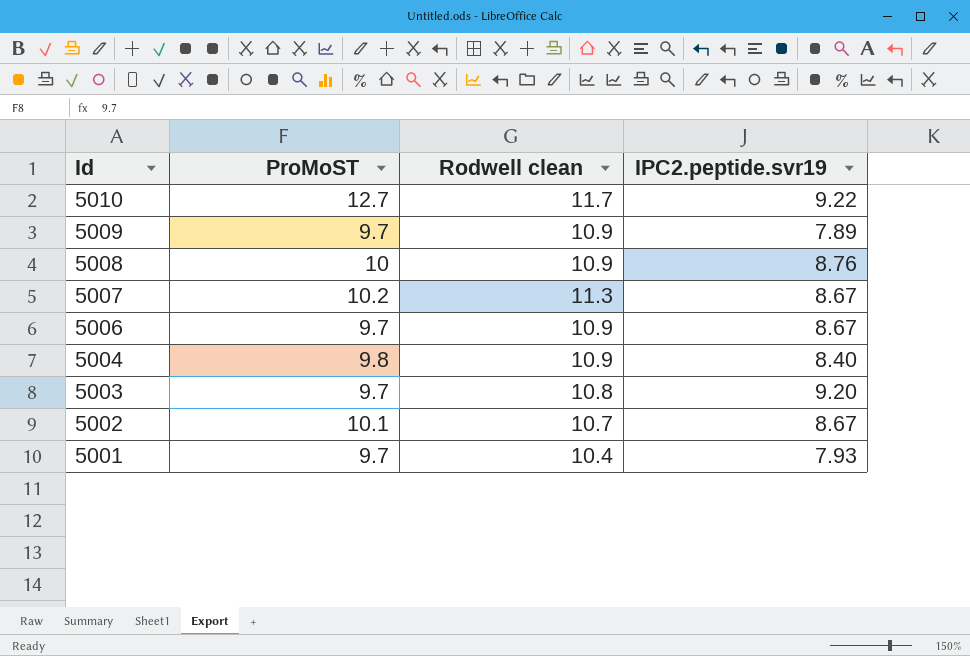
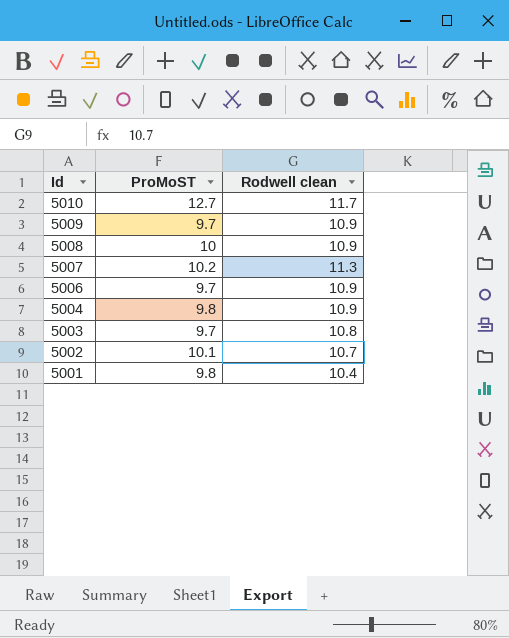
column IPC2.peptide.svr19 | position: 4 -> none
5001 | ProMoST: 9.7 -> 9.8

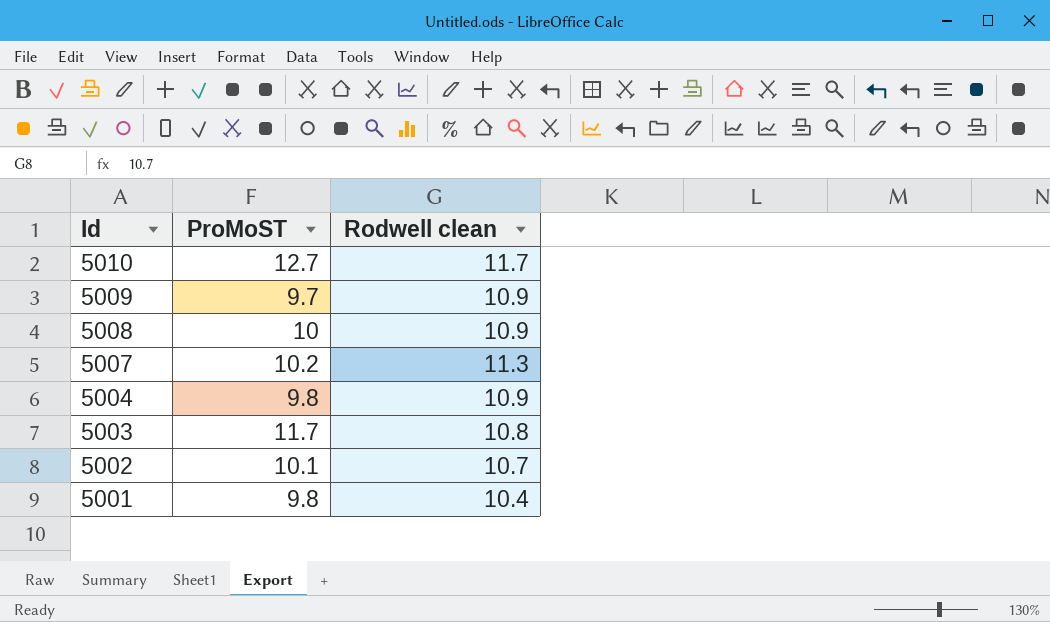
row 5006: 9.7 | 10.9 -> none
5003 | ProMoST: 9.7 -> 11.7

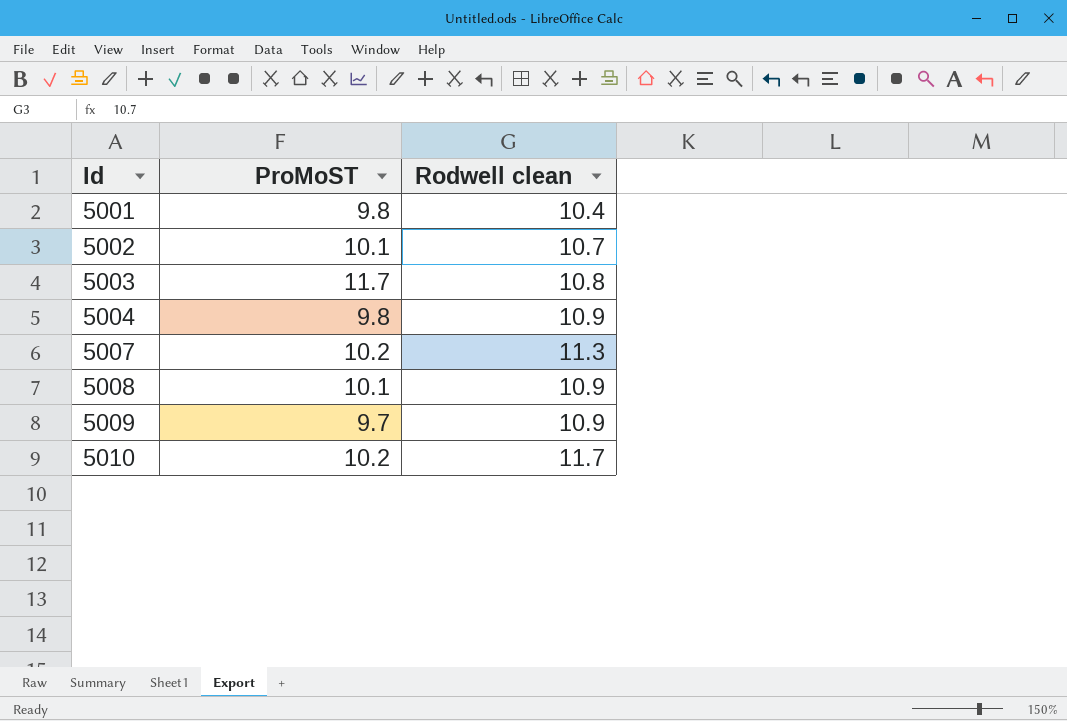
row order: Id descending -> Id ascending
5008 | ProMoST: 10 -> 10.1
5010 | ProMoST: 12.7 -> 10.2

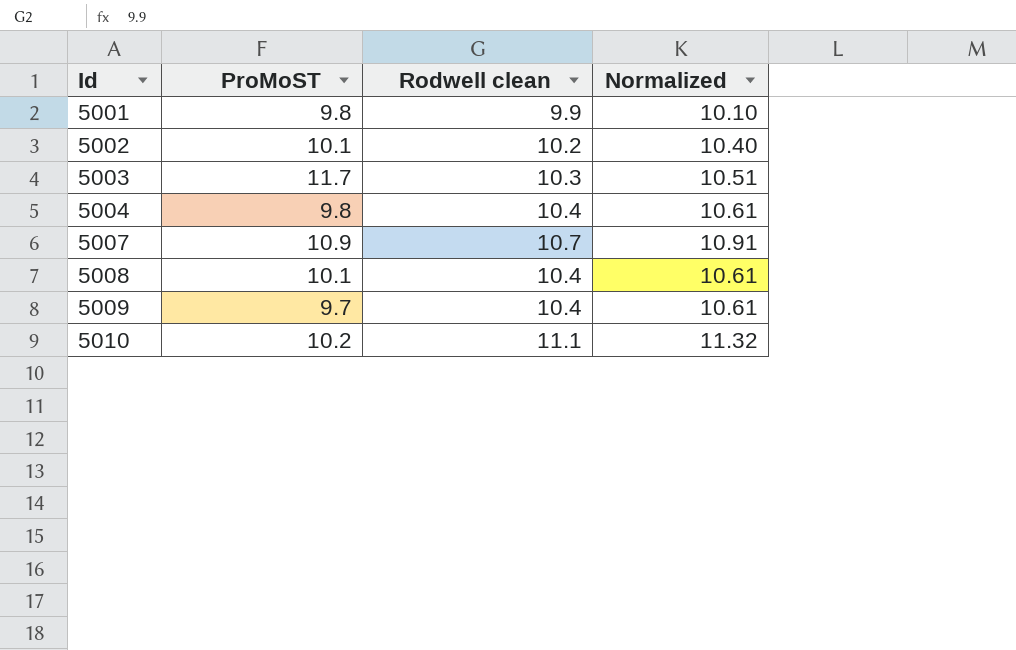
column Normalized | formula: none -> [Rodwell clean] * 1.02
5001 | Rodwell clean: 10.4 -> 9.9
5002 | Rodwell clean: 10.7 -> 10.2
5003 | Rodwell clean: 10.8 -> 10.3
5004 | Rodwell clean: 10.9 -> 10.4
5007 | ProMoST: 10.2 -> 10.9
5007 | Rodwell clean: 11.3 -> 10.7
5008 | Rodwell clean: 10.9 -> 10.4
5009 | Rodwell clean: 10.9 -> 10.4
5010 | Rodwell clean: 11.7 -> 11.1

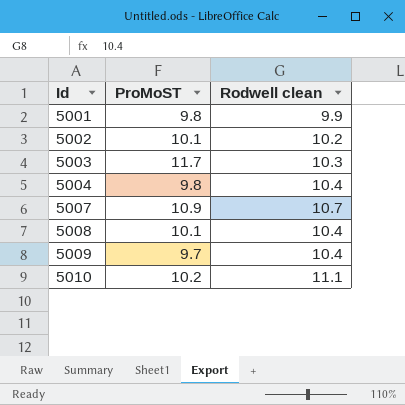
column Normalized | formula: [Rodwell clean] * 1.02 -> none

